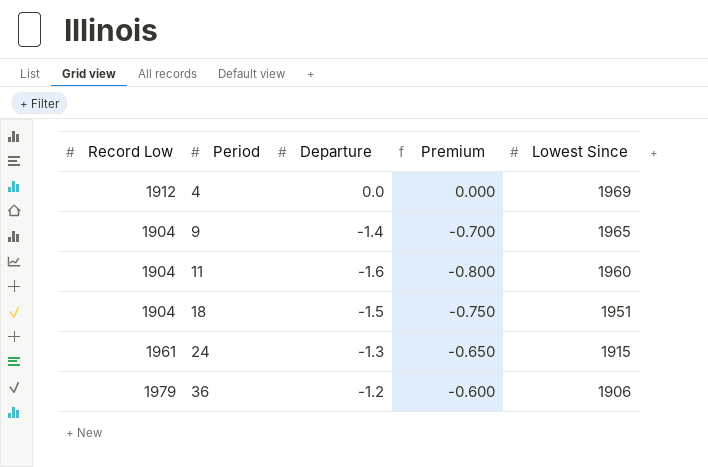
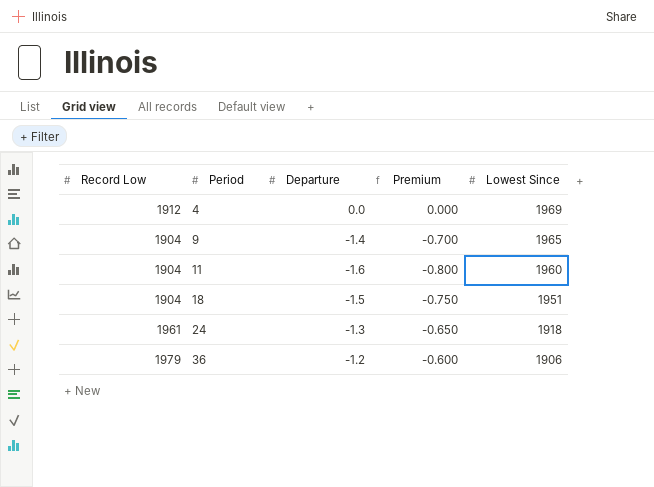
24 | Lowest Since: 1915 -> 1918

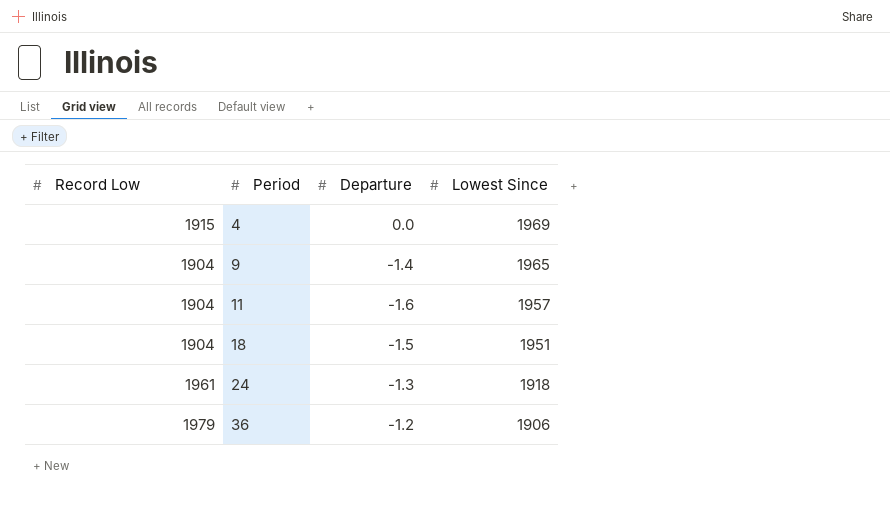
column Premium | formula: [Departure] * 0.5 -> none
4 | Record Low: 1912 -> 1915
11 | Lowest Since: 1960 -> 1957

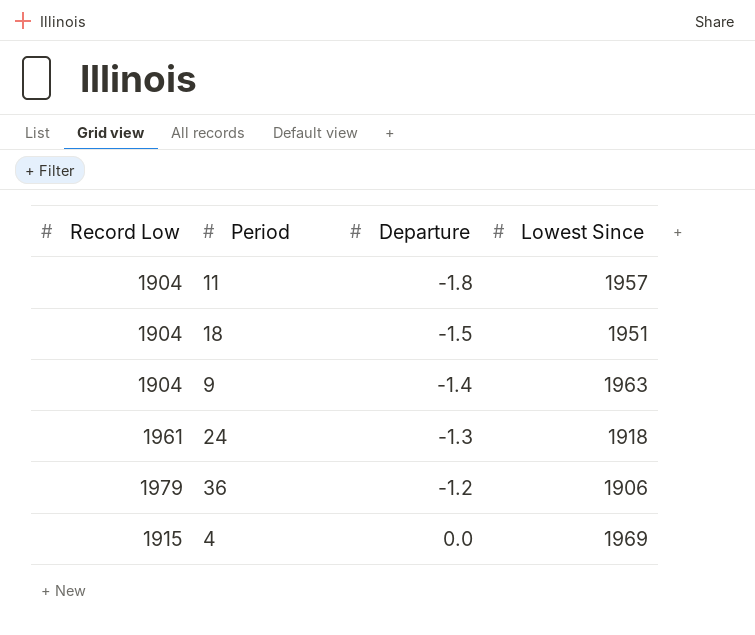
row order: Period ascending -> Departure ascending
11 | Departure: -1.6 -> -1.8
9 | Lowest Since: 1965 -> 1963

